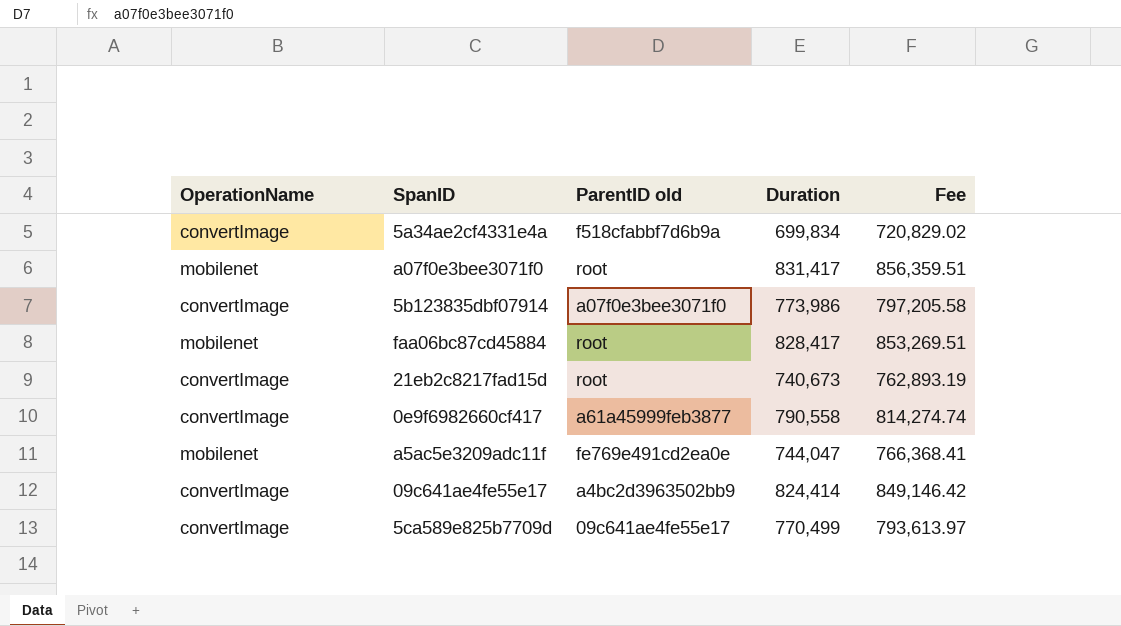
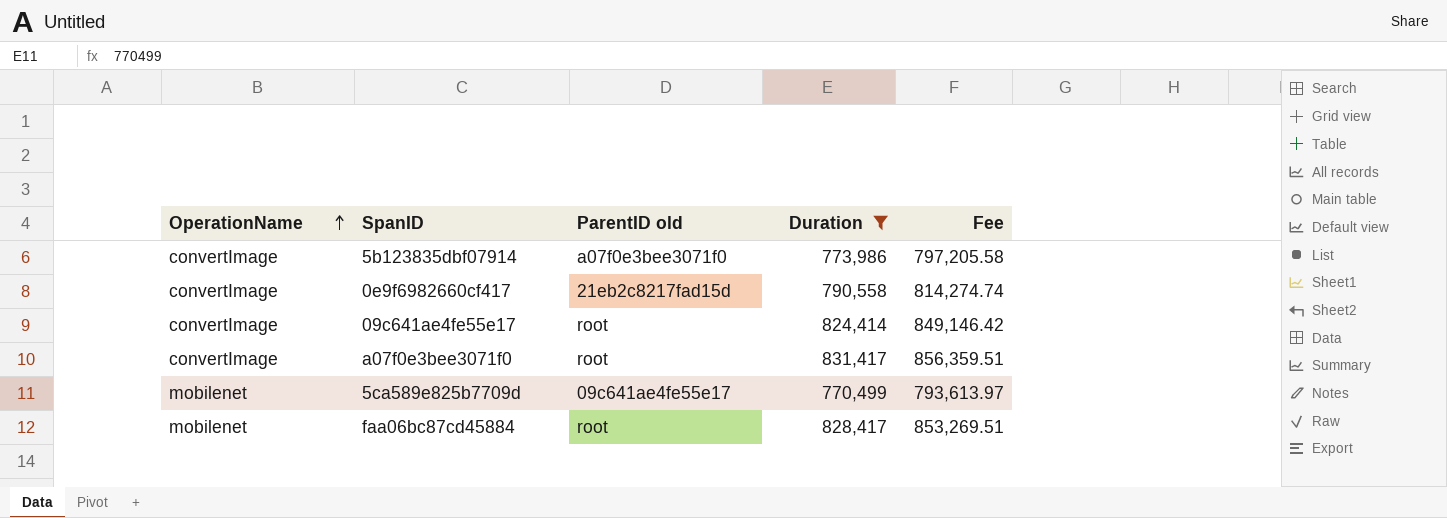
filter: none -> Duration >= 770,499
row order: none -> OperationName ascending
0e9f6982660cf417 | ParentID old: a61a45999feb3877 -> 21eb2c8217fad15d
09c641ae4fe55e17 | ParentID old: a4bc2d3963502bb9 -> root
a07f0e3bee3071f0 | OperationName: mobilenet -> convertImage
5ca589e825b7709d | OperationName: convertImage -> mobilenet

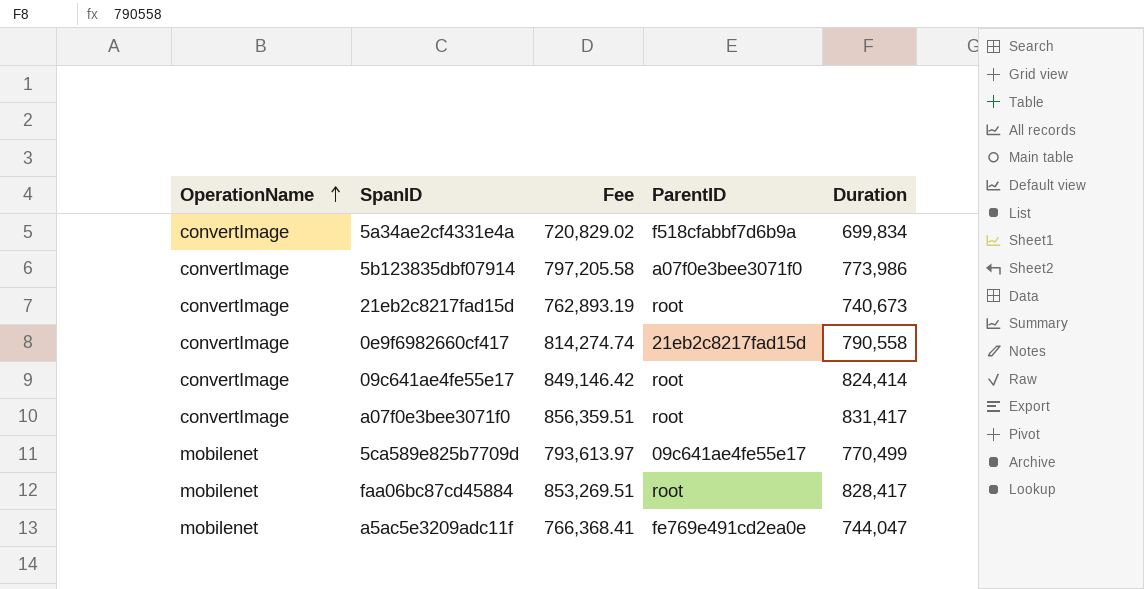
filter: Duration >= 770,499 -> none
column Fee | position: 5 -> 3
column name: ParentID old -> ParentID

